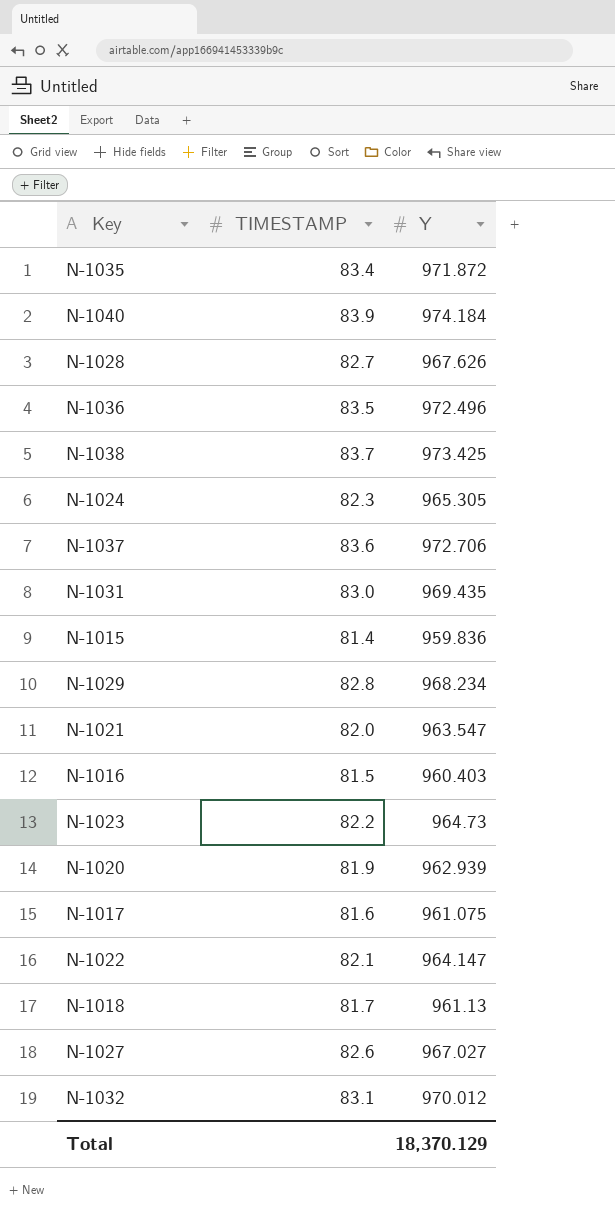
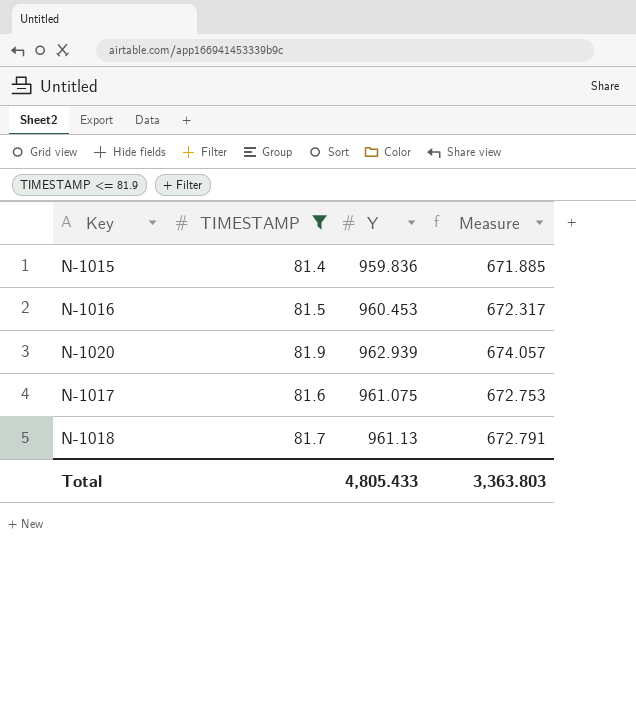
filter: none -> TIMESTAMP <= 81.9
column Measure | formula: none -> [Y] * 0.7
N-1016 | Y: 960.403 -> 960.453
Total | Y: 18,370.129 -> 4,805.433

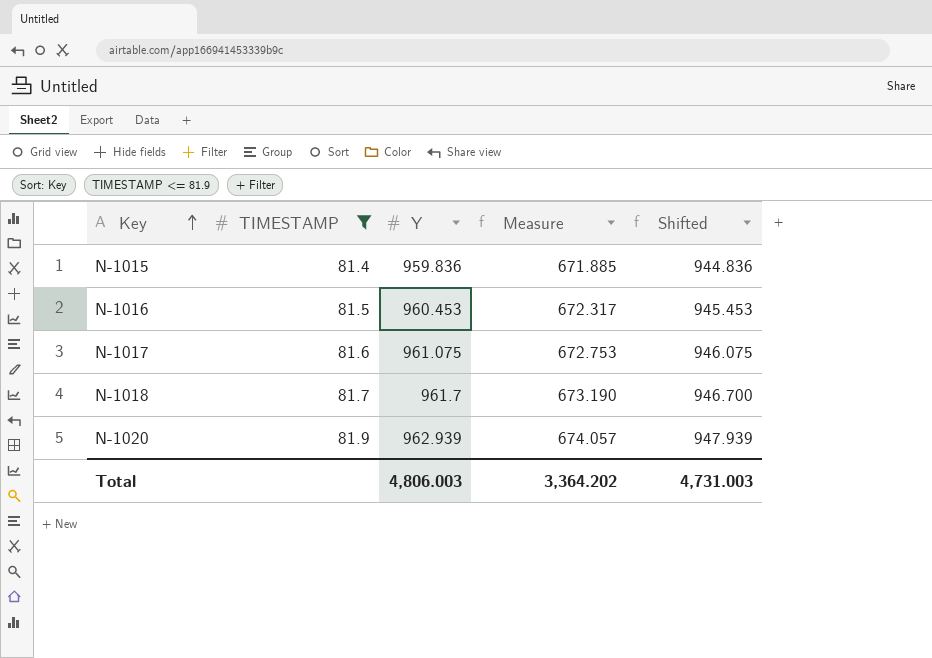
row order: none -> Key ascending
column Shifted | formula: none -> [Y] - 15
N-1018 | Y: 961.13 -> 961.7
N-1018 | Measure: 672.791 -> 673.190
Total | Y: 4,805.433 -> 4,806.003
Total | Measure: 3,363.803 -> 3,364.202

